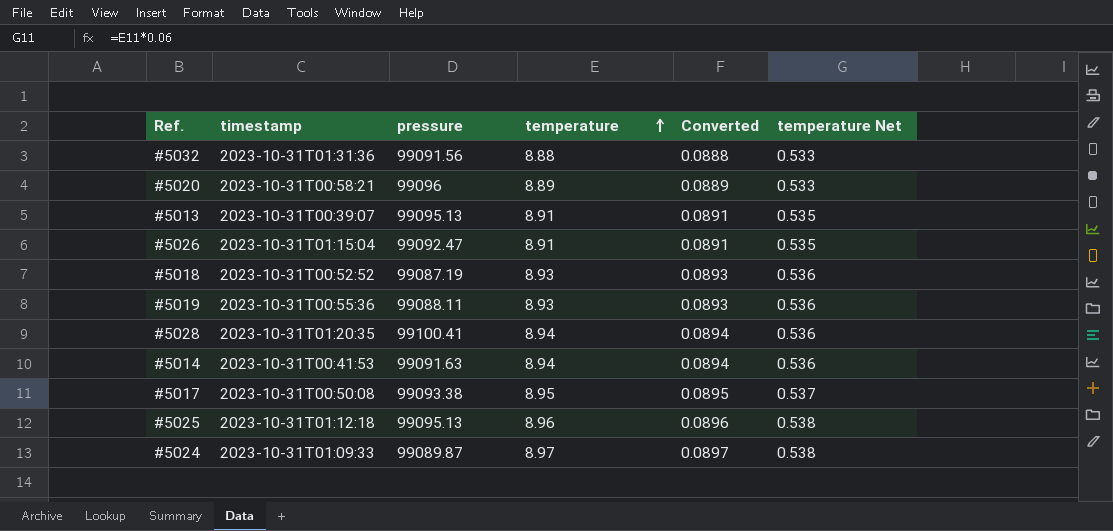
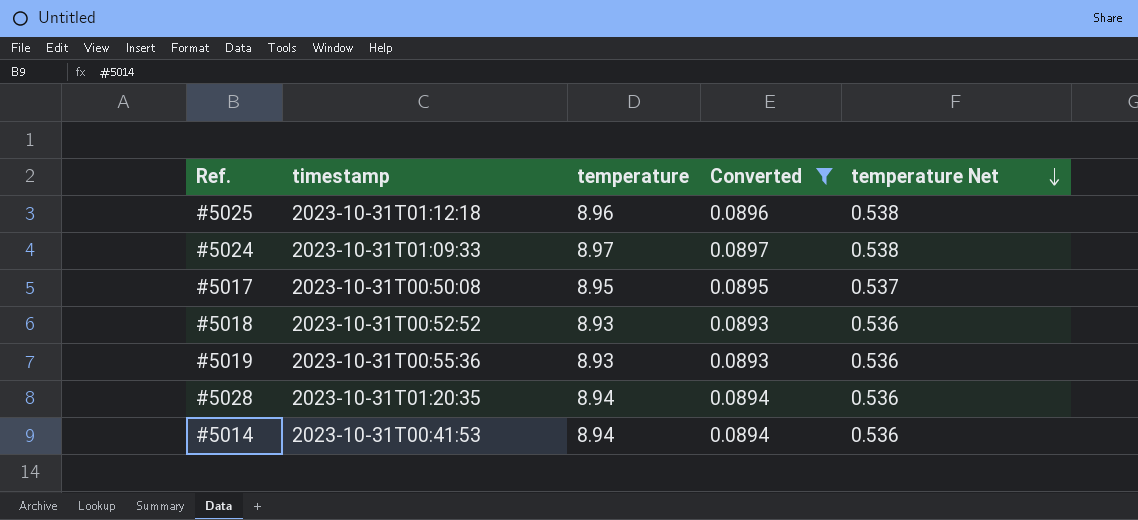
filter: none -> Converted >= 0.0893
row order: temperature ascending -> temperature Net descending
column pressure | position: 3 -> none

